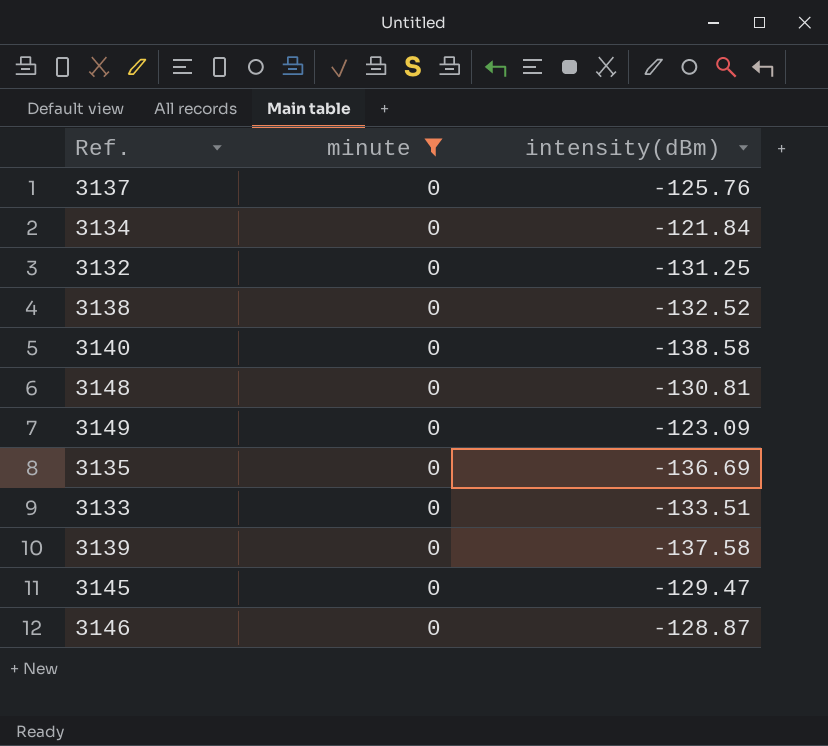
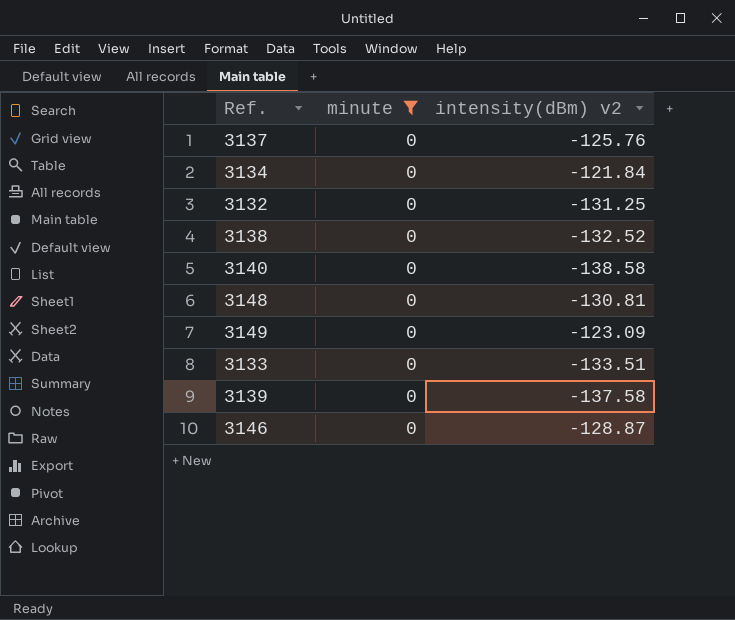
column name: intensity(dBm) -> intensity(dBm) v2
row 3135: 0 | -136.69 -> none
row 3145: 0 | -129.47 -> none

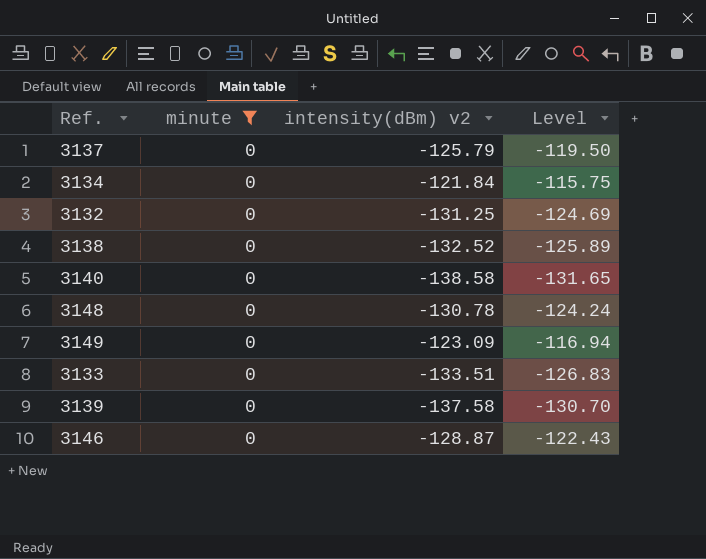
column Level | formula: none -> [intensity(dBm) v2] * 0.95
3137 | intensity(dBm) v2: -125.76 -> -125.79
3148 | intensity(dBm) v2: -130.81 -> -130.78

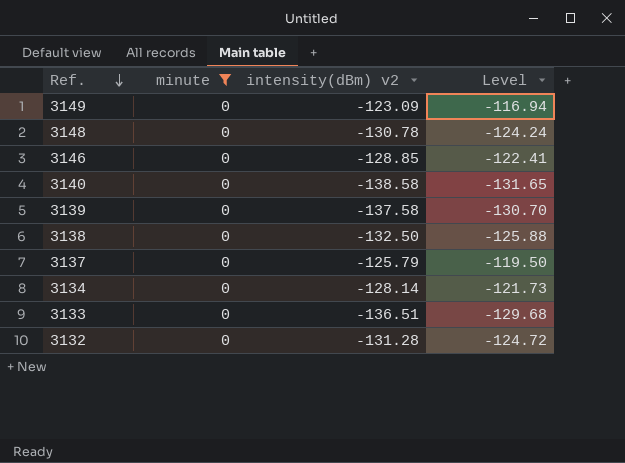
row order: none -> Ref. descending
3146 | intensity(dBm) v2: -128.87 -> -128.85
3146 | Level: -122.43 -> -122.41
3138 | intensity(dBm) v2: -132.52 -> -132.50
3138 | Level: -125.89 -> -125.88
3134 | intensity(dBm) v2: -121.84 -> -128.14
3134 | Level: -115.75 -> -121.73
3133 | intensity(dBm) v2: -133.51 -> -136.51
3133 | Level: -126.83 -> -129.68
3132 | intensity(dBm) v2: -131.25 -> -131.28
3132 | Level: -124.69 -> -124.72

